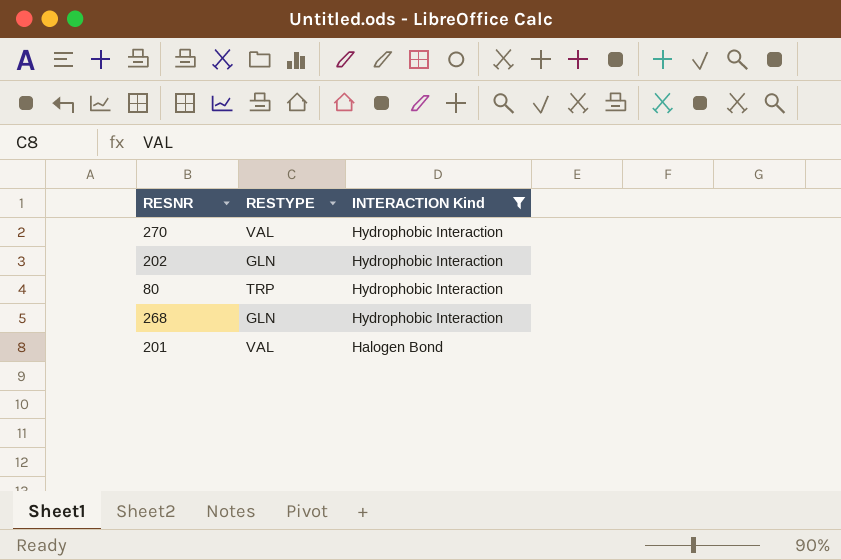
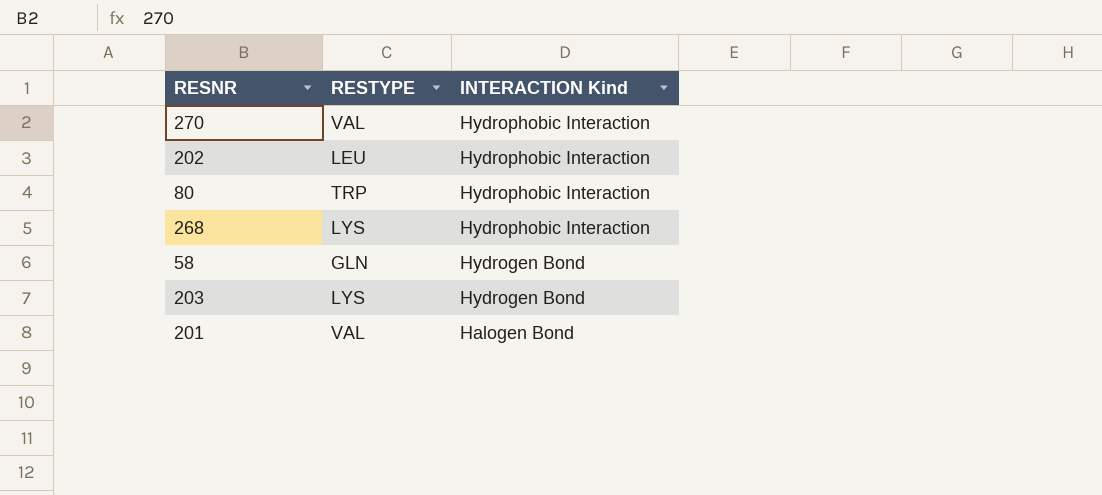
filter: INTERACTION Kind != Hydrogen Bond -> none
202 | RESTYPE: GLN -> LEU
268 | RESTYPE: GLN -> LYS

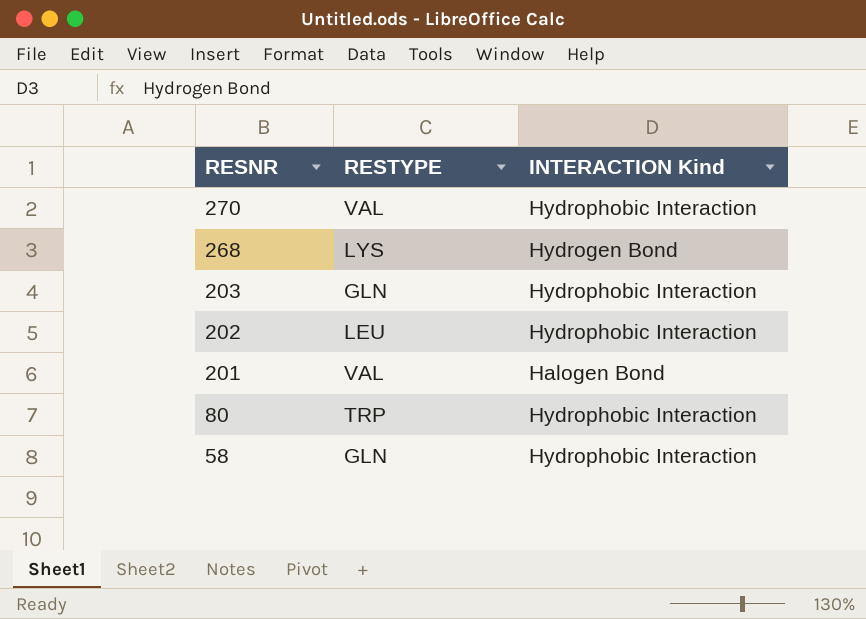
row order: INTERACTION Kind descending -> RESNR descending
268 | INTERACTION Kind: Hydrophobic Interaction -> Hydrogen Bond
203 | RESTYPE: LYS -> GLN
203 | INTERACTION Kind: Hydrogen Bond -> Hydrophobic Interaction
58 | INTERACTION Kind: Hydrogen Bond -> Hydrophobic Interaction

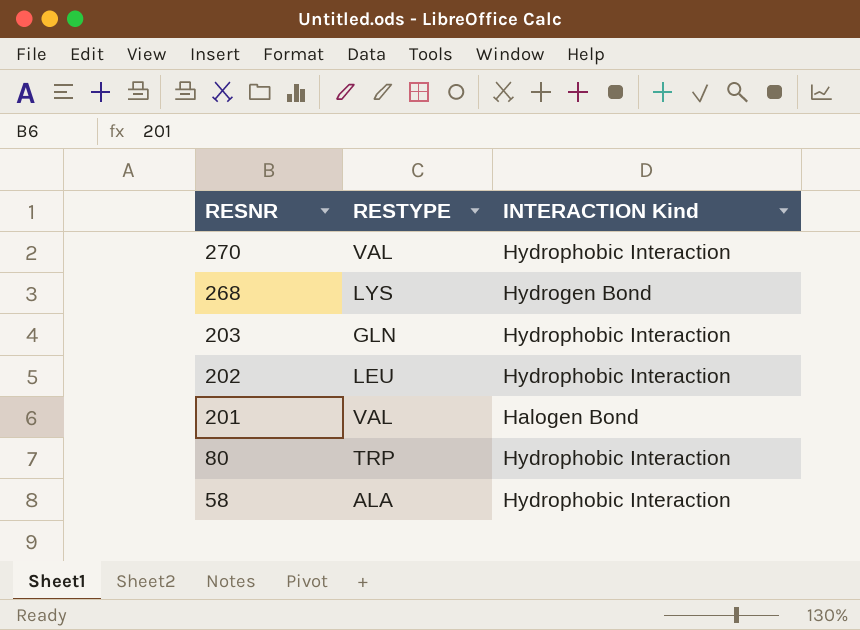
58 | RESTYPE: GLN -> ALA

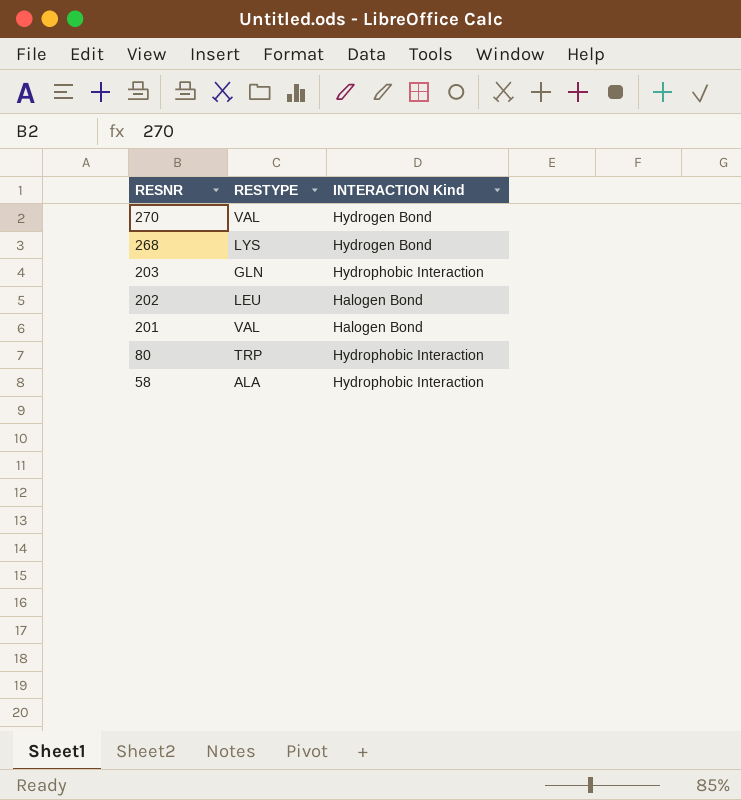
270 | INTERACTION Kind: Hydrophobic Interaction -> Hydrogen Bond
202 | INTERACTION Kind: Hydrophobic Interaction -> Halogen Bond

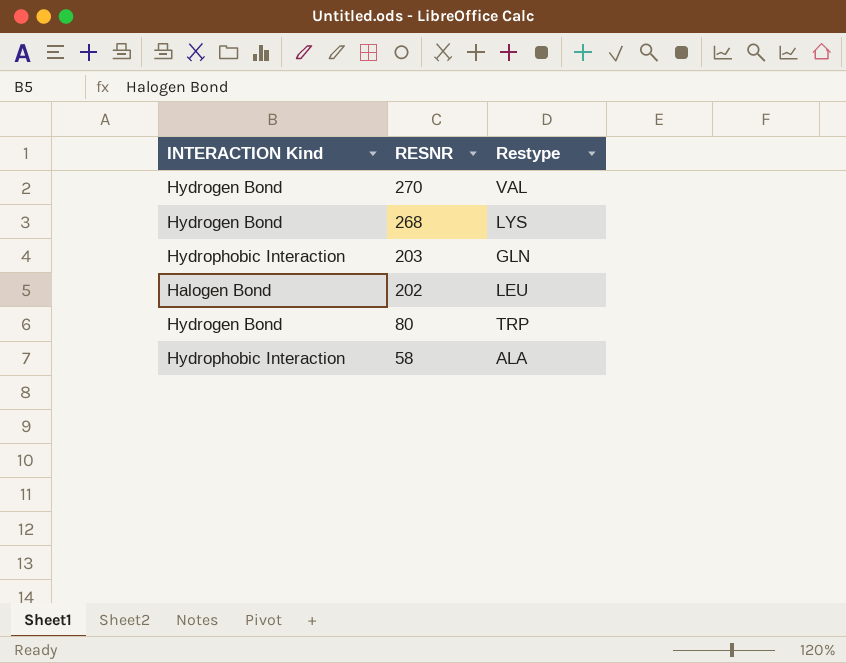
column INTERACTION Kind | position: 3 -> 1
column name: RESTYPE -> Restype
row 201: VAL | Halogen Bond -> none
80 | INTERACTION Kind: Hydrophobic Interaction -> Hydrogen Bond

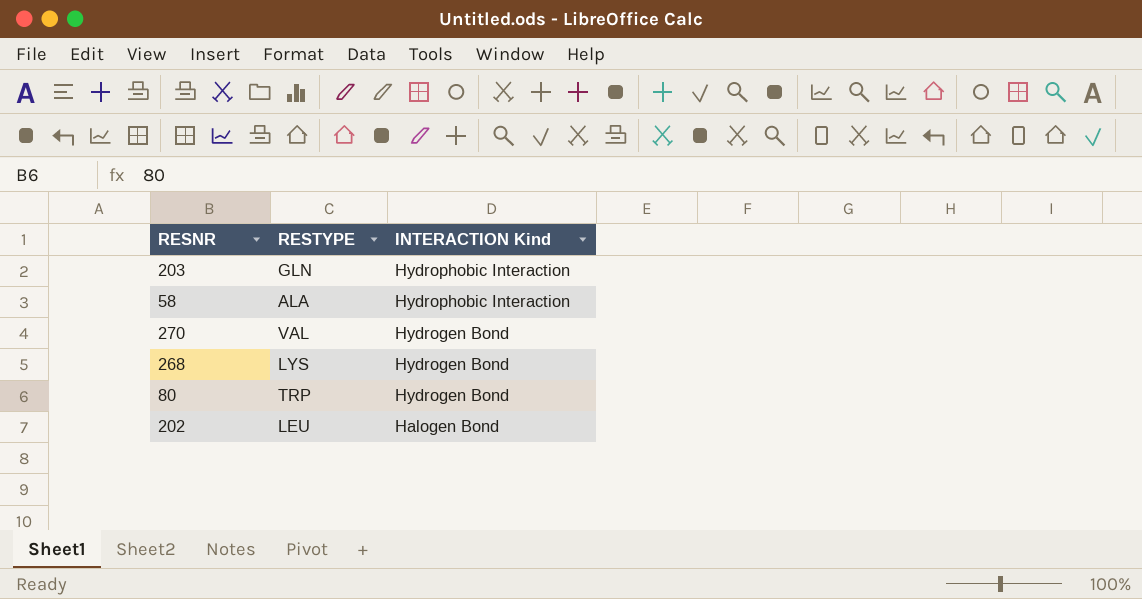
row order: RESNR descending -> INTERACTION Kind descending
column name: Restype -> RESTYPE
column INTERACTION Kind | position: 1 -> 3

